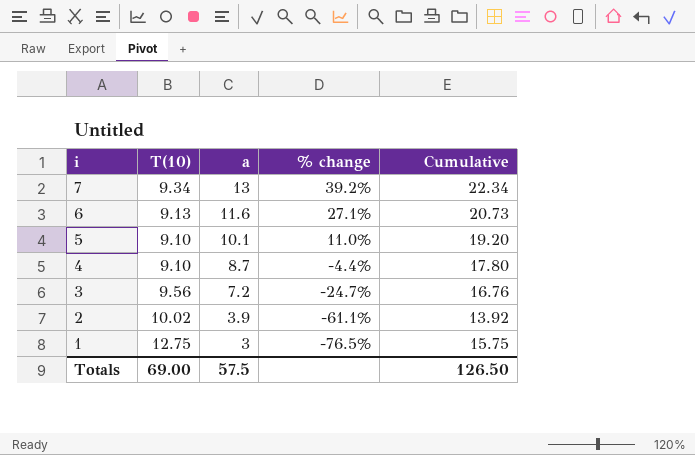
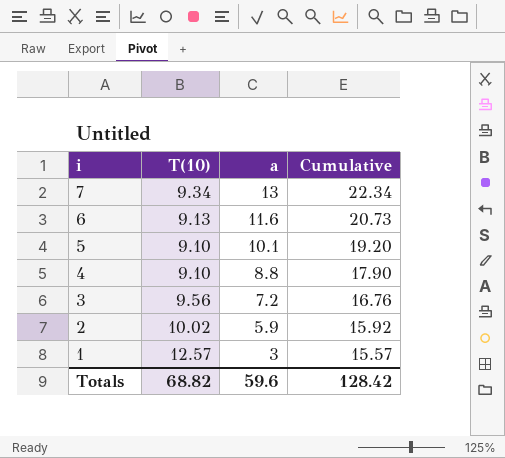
column % change | formula: ([a] - [T(10)]) / [T(10)] -> none
4 | a: 8.7 -> 8.8
4 | Cumulative: 17.80 -> 17.90
2 | a: 3.9 -> 5.9
2 | Cumulative: 13.92 -> 15.92
1 | T(10): 12.75 -> 12.57
1 | Cumulative: 15.75 -> 15.57
Totals | T(10): 69.00 -> 68.82
Totals | a: 57.5 -> 59.6
Totals | Cumulative: 126.50 -> 128.42

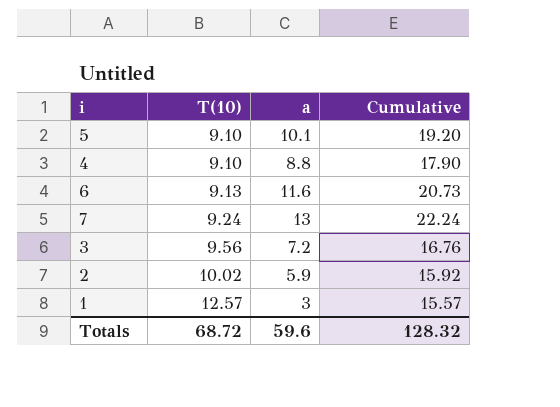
row order: i descending -> T(10) ascending
7 | T(10): 9.34 -> 9.24
7 | Cumulative: 22.34 -> 22.24
Totals | T(10): 68.82 -> 68.72
Totals | Cumulative: 128.42 -> 128.32

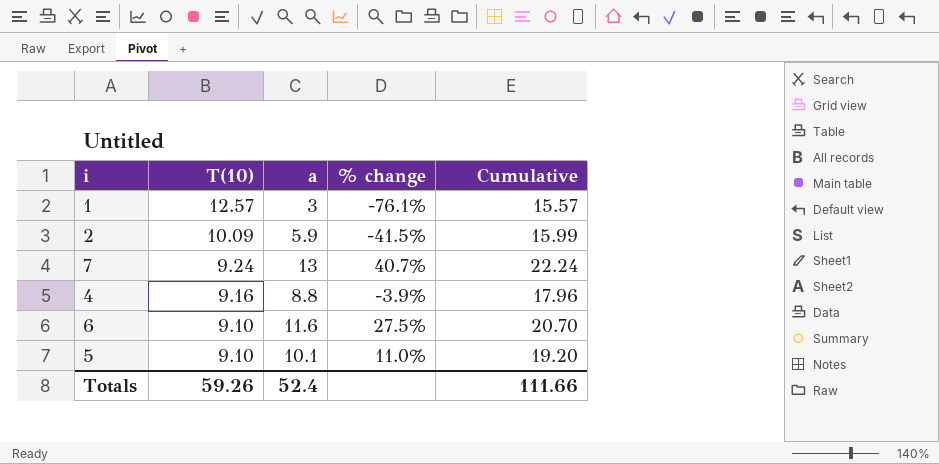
row order: T(10) ascending -> T(10) descending
column % change | formula: none -> ([a] - [T(10)]) / [T(10)]
row 3: 9.56 | 7.2 | 16.76 -> none
2 | T(10): 10.02 -> 10.09
2 | Cumulative: 15.92 -> 15.99
4 | T(10): 9.10 -> 9.16
4 | Cumulative: 17.90 -> 17.96
6 | T(10): 9.13 -> 9.10
6 | Cumulative: 20.73 -> 20.70
Totals | T(10): 68.72 -> 59.26
Totals | a: 59.6 -> 52.4
Totals | Cumulative: 128.32 -> 111.66

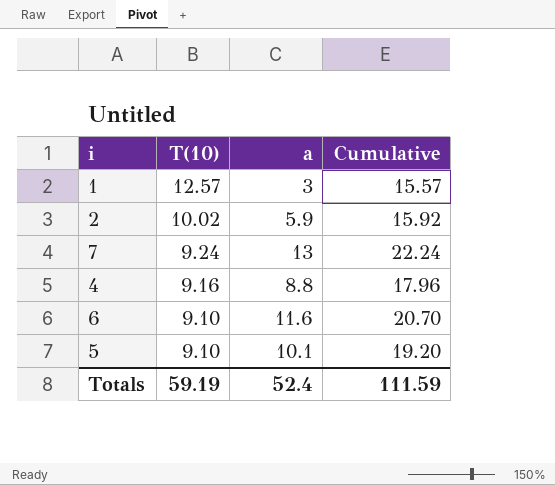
column % change | formula: ([a] - [T(10)]) / [T(10)] -> none
2 | T(10): 10.09 -> 10.02
2 | Cumulative: 15.99 -> 15.92
Totals | T(10): 59.26 -> 59.19
Totals | Cumulative: 111.66 -> 111.59

